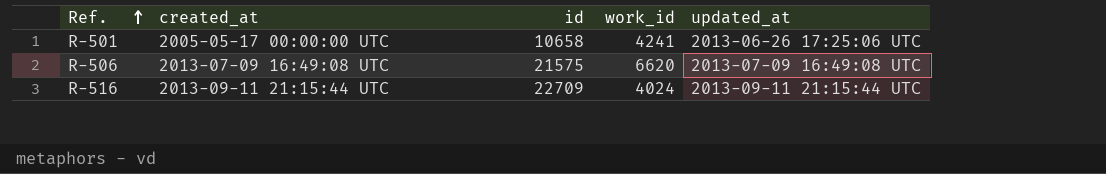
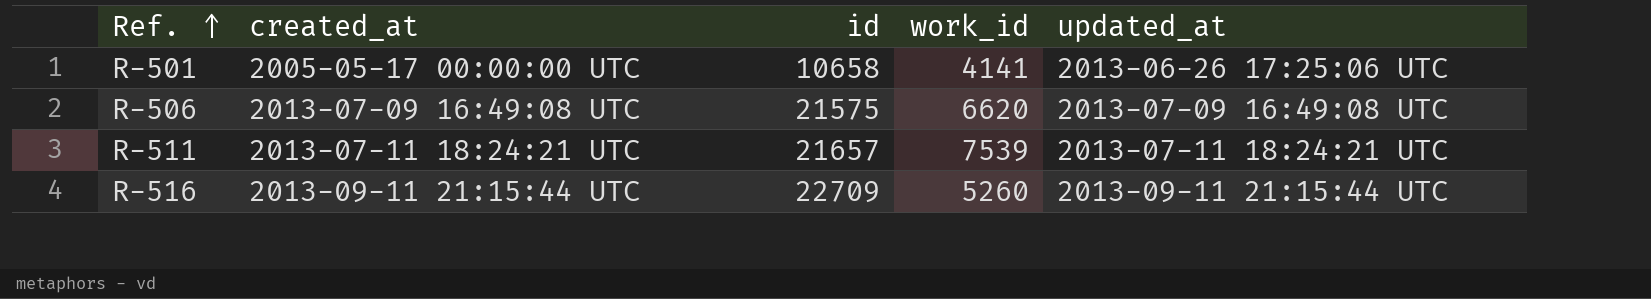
R-501 | work_id: 4241 -> 4141
row R-511: none -> 2013-07-11 18:24:21 UTC | 21657 | 7539 | 2013-07-11 18:24:21 UTC
R-516 | work_id: 4024 -> 5260

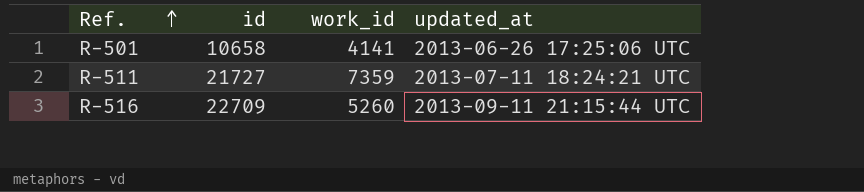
column created_at | position: 2 -> none
row R-506: 2013-07-09 16:49:08 UTC | 21575 | 6620 | 2013-07-09 16:49:08 UTC -> none
R-511 | id: 21657 -> 21727
R-511 | work_id: 7539 -> 7359

